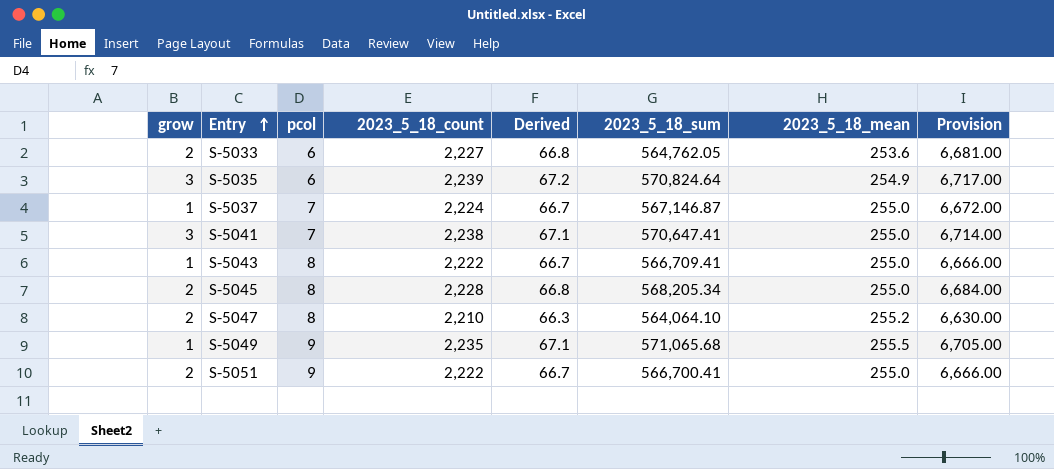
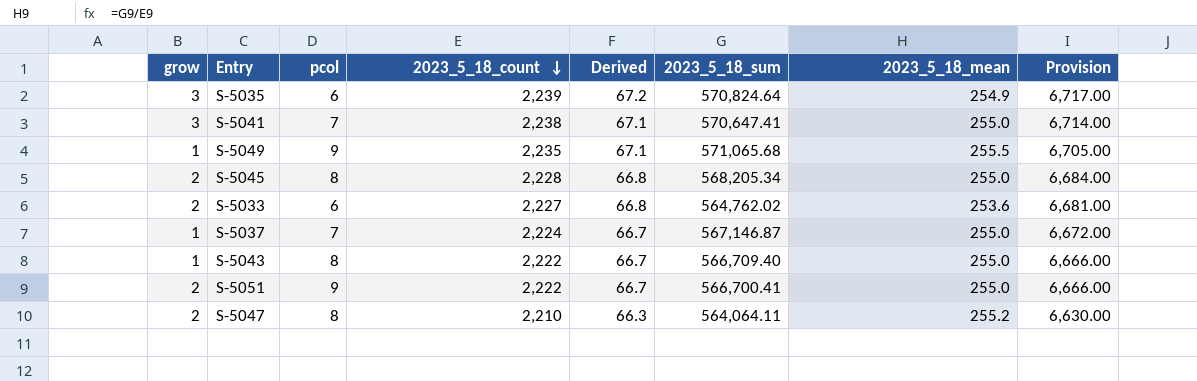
row order: Entry ascending -> 2023_5_18_count descending
S-5033 | 2023_5_18_sum: 564,762.05 -> 564,762.02
S-5043 | 2023_5_18_sum: 566,709.41 -> 566,709.40
S-5047 | 2023_5_18_sum: 564,064.10 -> 564,064.11

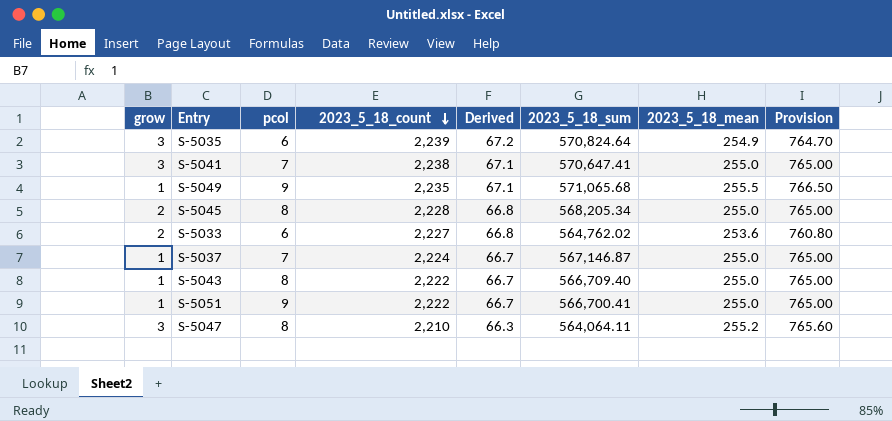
column Provision | formula: [2023_5_18_count] * 3 -> [2023_5_18_mean] * 3
S-5051 | grow: 2 -> 1
S-5047 | grow: 2 -> 3

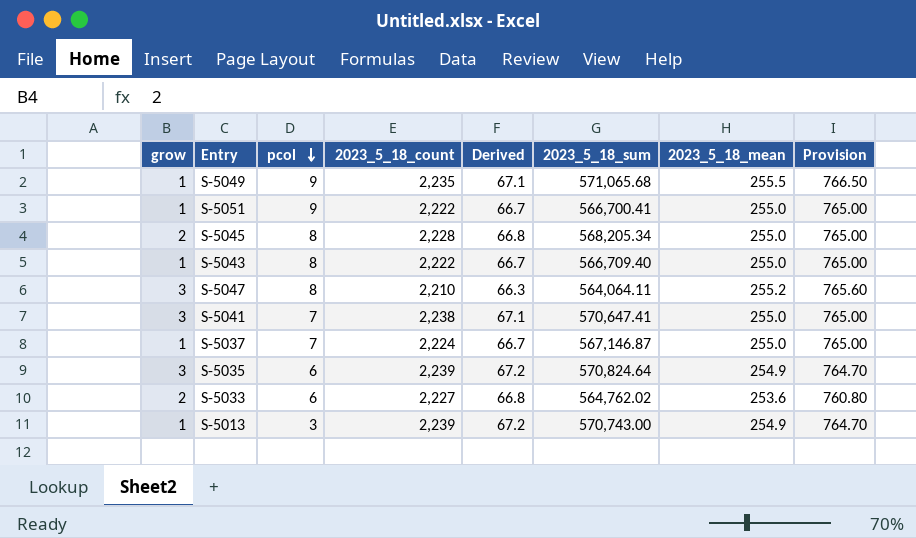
row order: 2023_5_18_count descending -> pcol descending
row S-5013: none -> 1 | 3 | 2,239 | 67.2 | 570,743.00 | 254.9 | 764.70

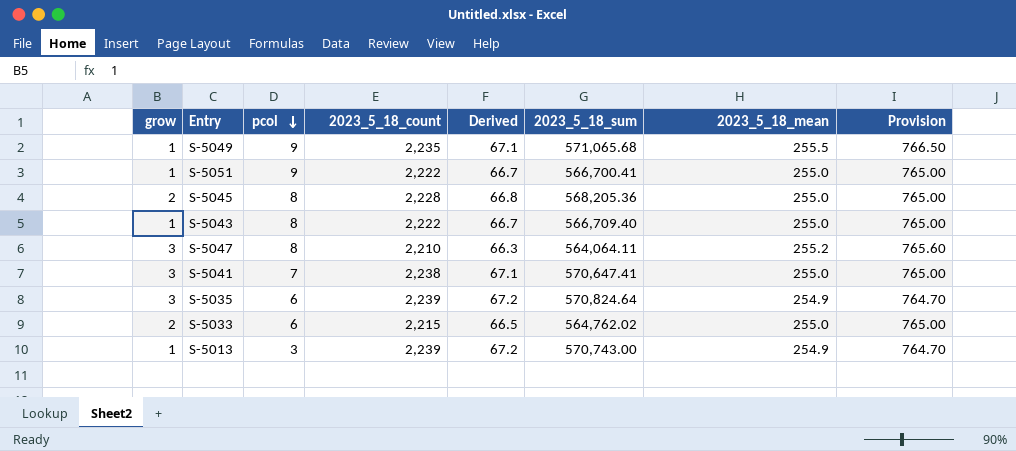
row S-5037: 1 | 7 | 2,224 | 66.7 | 567,146.87 | 255.0 | 765.00 -> none
S-5045 | 2023_5_18_sum: 568,205.34 -> 568,205.36
S-5033 | 2023_5_18_count: 2,227 -> 2,215
S-5033 | Derived: 66.8 -> 66.5
S-5033 | 2023_5_18_mean: 253.6 -> 255.0
S-5033 | Provision: 760.80 -> 765.00

